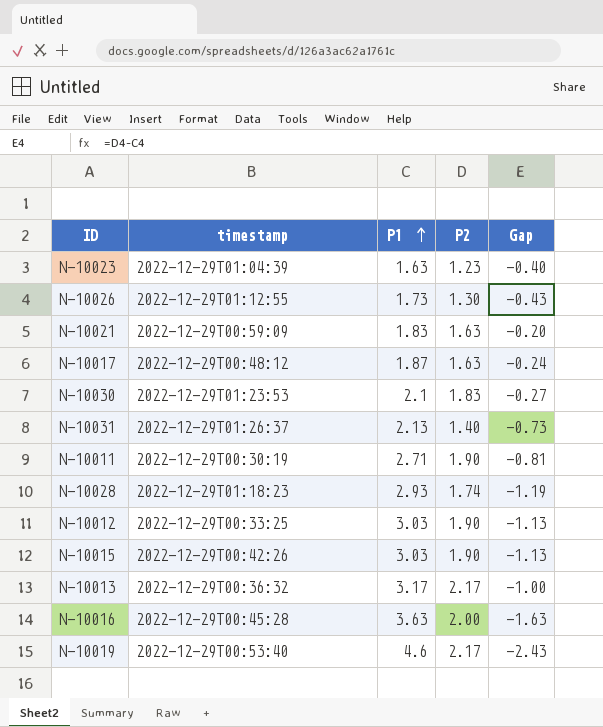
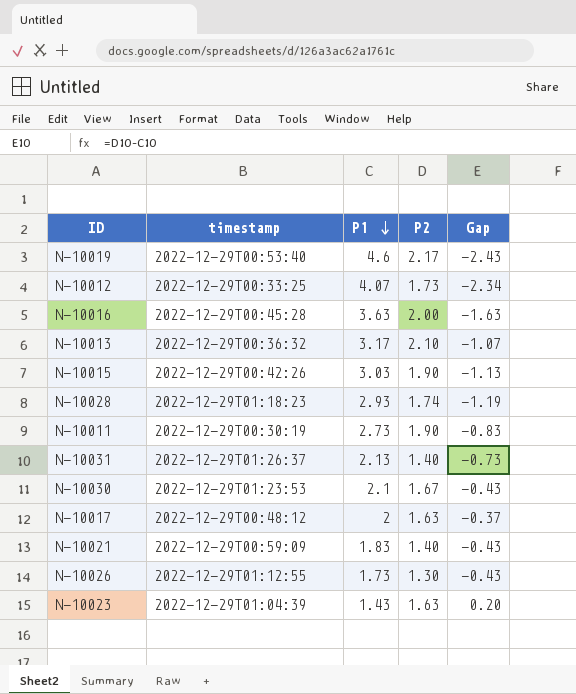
row order: P1 ascending -> P1 descending
N-10012 | P1: 3.03 -> 4.07
N-10012 | P2: 1.90 -> 1.73
N-10012 | Gap: -1.13 -> -2.34
N-10013 | P2: 2.17 -> 2.10
N-10013 | Gap: -1.00 -> -1.07
N-10011 | P1: 2.71 -> 2.73
N-10011 | Gap: -0.81 -> -0.83
N-10030 | P2: 1.83 -> 1.67
N-10030 | Gap: -0.27 -> -0.43
N-10017 | P1: 1.87 -> 2
N-10017 | Gap: -0.24 -> -0.37
N-10021 | P2: 1.63 -> 1.40
N-10021 | Gap: -0.20 -> -0.43
N-10023 | P1: 1.63 -> 1.43
N-10023 | P2: 1.23 -> 1.63
N-10023 | Gap: -0.40 -> 0.20

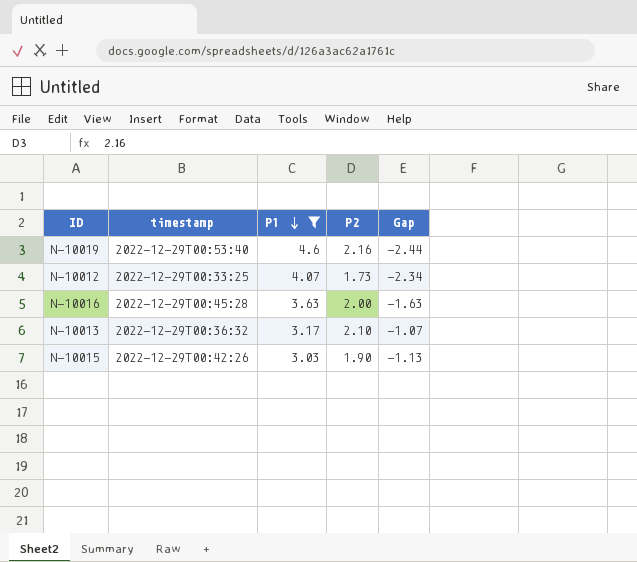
filter: none -> P1 >= 3.03
N-10019 | P2: 2.17 -> 2.16
N-10019 | Gap: -2.43 -> -2.44

